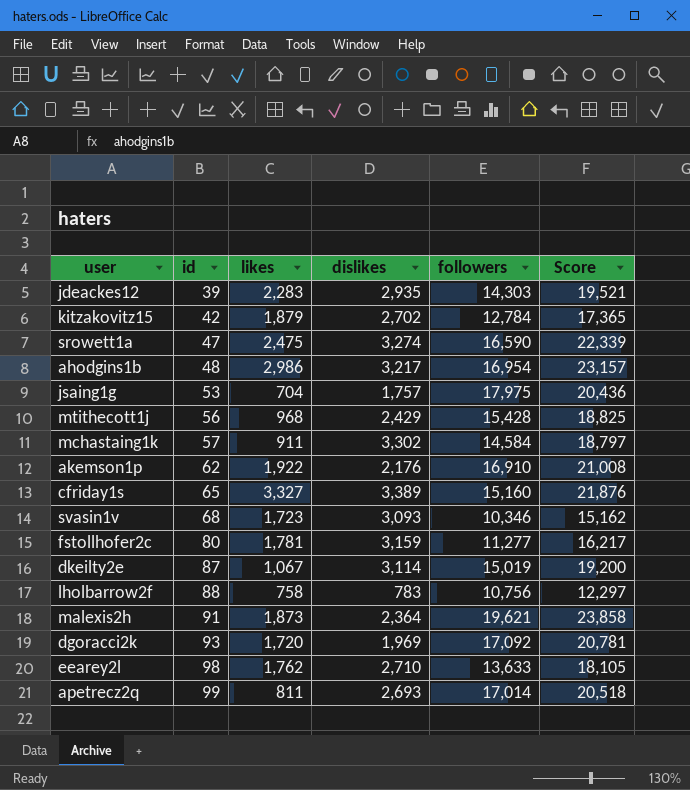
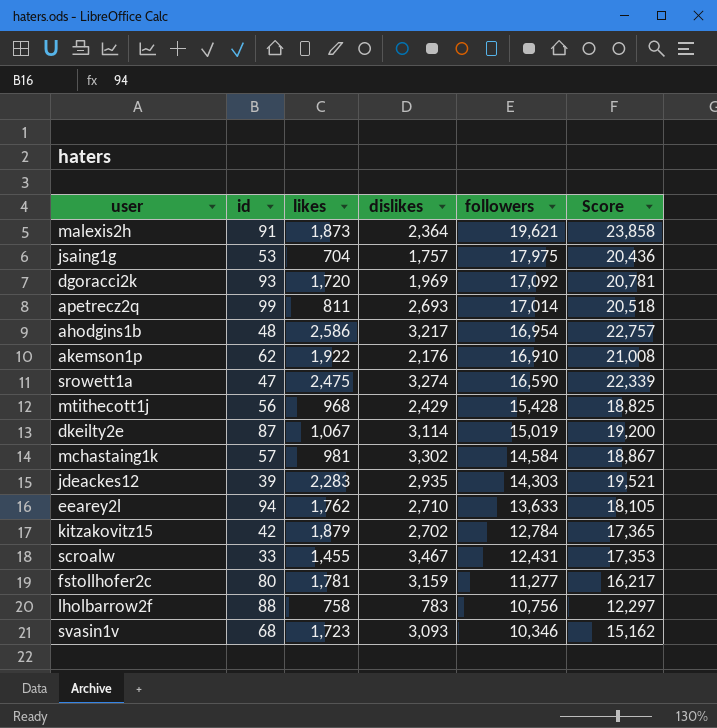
row order: id ascending -> followers descending
row cfriday1s: 65 | 3,327 | 3,389 | 15,160 | 21,876 -> none
ahodgins1b | likes: 2,986 -> 2,586
ahodgins1b | Score: 23,157 -> 22,757
mchastaing1k | likes: 911 -> 981
mchastaing1k | Score: 18,797 -> 18,867
eearey2l | id: 98 -> 94
row scroalw: none -> 33 | 1,455 | 3,467 | 12,431 | 17,353

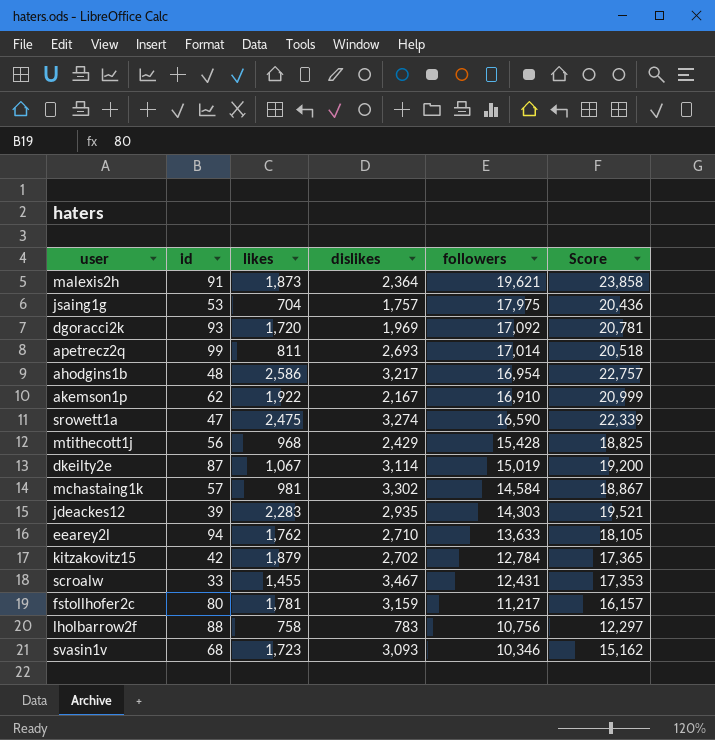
akemson1p | dislikes: 2,176 -> 2,167
akemson1p | Score: 21,008 -> 20,999
fstollhofer2c | followers: 11,277 -> 11,217
fstollhofer2c | Score: 16,217 -> 16,157

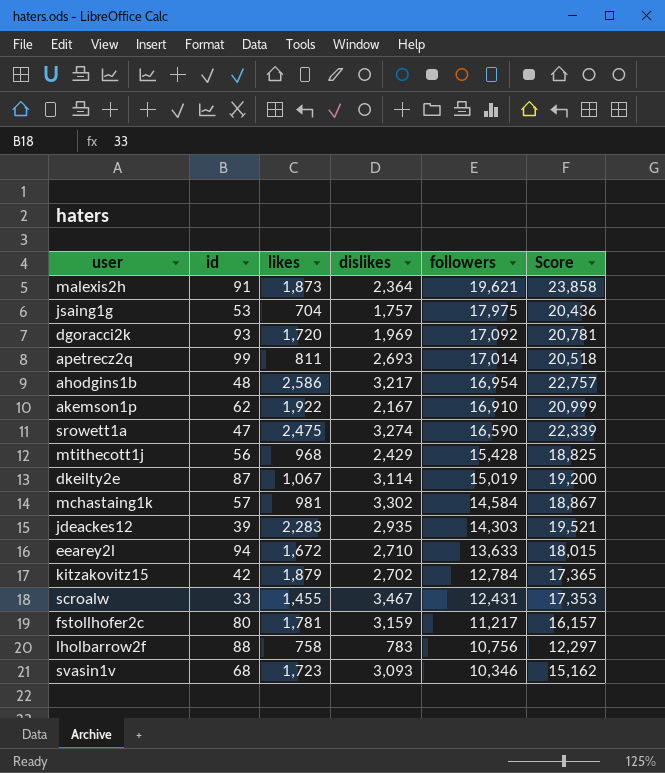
eearey2l | likes: 1,762 -> 1,672
eearey2l | Score: 18,105 -> 18,015

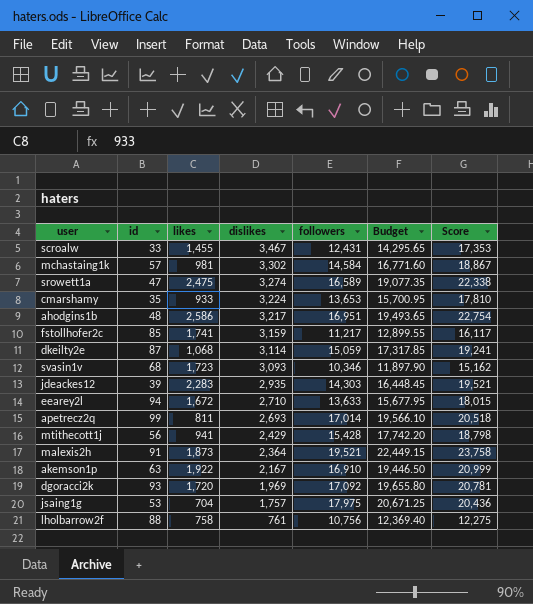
row order: followers descending -> dislikes descending
column Budget | formula: none -> [followers] * 1.15
row kitzakovitz15: 42 | 1,879 | 2,702 | 12,784 | 17,365 -> none
srowett1a | followers: 16,590 -> 16,589
srowett1a | Score: 22,339 -> 22,338
row cmarshamy: none -> 35 | 933 | 3,224 | 13,653 | 15,700.95 | 17,810
ahodgins1b | followers: 16,954 -> 16,951
ahodgins1b | Score: 22,757 -> 22,754
fstollhofer2c | id: 80 -> 85
fstollhofer2c | likes: 1,781 -> 1,741
fstollhofer2c | Score: 16,157 -> 16,117
dkeilty2e | likes: 1,067 -> 1,068
dkeilty2e | followers: 15,019 -> 15,059
dkeilty2e | Score: 19,200 -> 19,241
mtithecott1j | likes: 968 -> 941
mtithecott1j | Score: 18,825 -> 18,798
malexis2h | followers: 19,621 -> 19,521
malexis2h | Score: 23,858 -> 23,758
akemson1p | id: 62 -> 63
lholbarrow2f | dislikes: 783 -> 761
lholbarrow2f | Score: 12,297 -> 12,275

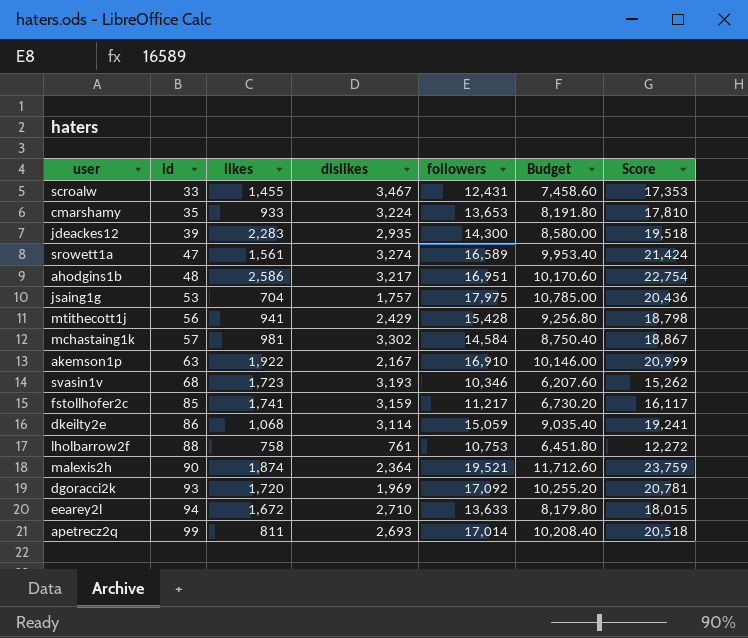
row order: dislikes descending -> id ascending
column Budget | formula: [followers] * 1.15 -> [followers] * 0.6
jdeackes12 | followers: 14,303 -> 14,300
jdeackes12 | Score: 19,521 -> 19,518
srowett1a | likes: 2,475 -> 1,561
srowett1a | Score: 22,338 -> 21,424
svasin1v | dislikes: 3,093 -> 3,193
svasin1v | Score: 15,162 -> 15,262
dkeilty2e | id: 87 -> 86
lholbarrow2f | followers: 10,756 -> 10,753
lholbarrow2f | Score: 12,275 -> 12,272
malexis2h | id: 91 -> 90
malexis2h | likes: 1,873 -> 1,874
malexis2h | Score: 23,758 -> 23,759

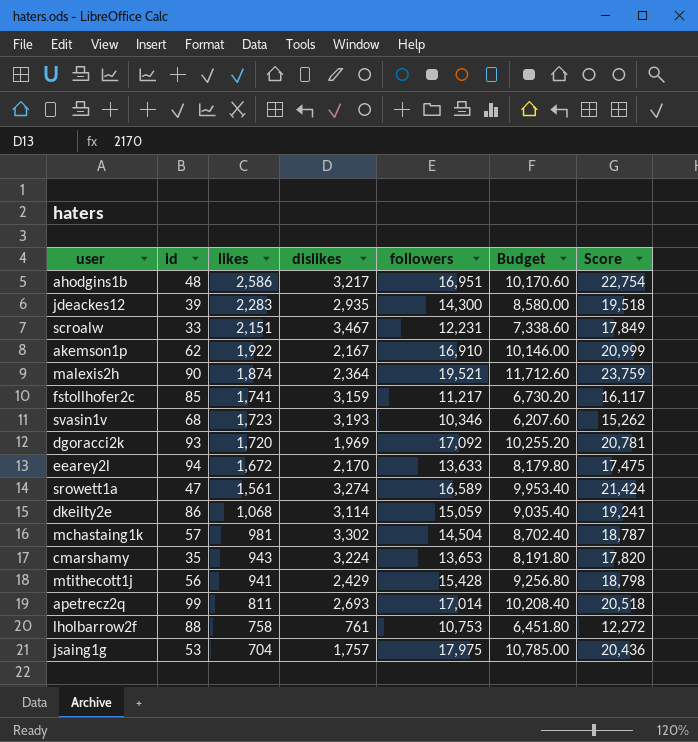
row order: id ascending -> likes descending
scroalw | likes: 1,455 -> 2,151
scroalw | followers: 12,431 -> 12,231
scroalw | Budget: 7,458.60 -> 7,338.60
scroalw | Score: 17,353 -> 17,849
akemson1p | id: 63 -> 62
eearey2l | dislikes: 2,710 -> 2,170
eearey2l | Score: 18,015 -> 17,475
mchastaing1k | followers: 14,584 -> 14,504
mchastaing1k | Budget: 8,750.40 -> 8,702.40
mchastaing1k | Score: 18,867 -> 18,787
cmarshamy | likes: 933 -> 943
cmarshamy | Score: 17,810 -> 17,820

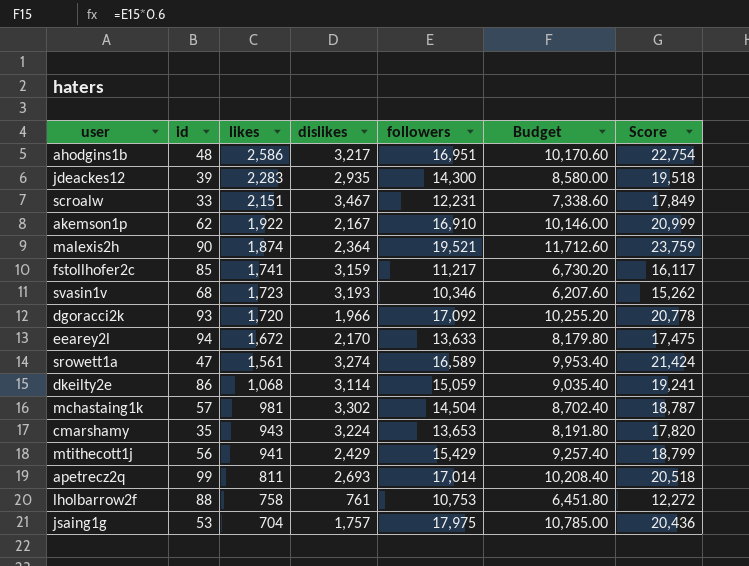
dgoracci2k | dislikes: 1,969 -> 1,966
dgoracci2k | Score: 20,781 -> 20,778
mtithecott1j | followers: 15,428 -> 15,429
mtithecott1j | Budget: 9,256.80 -> 9,257.40
mtithecott1j | Score: 18,798 -> 18,799

